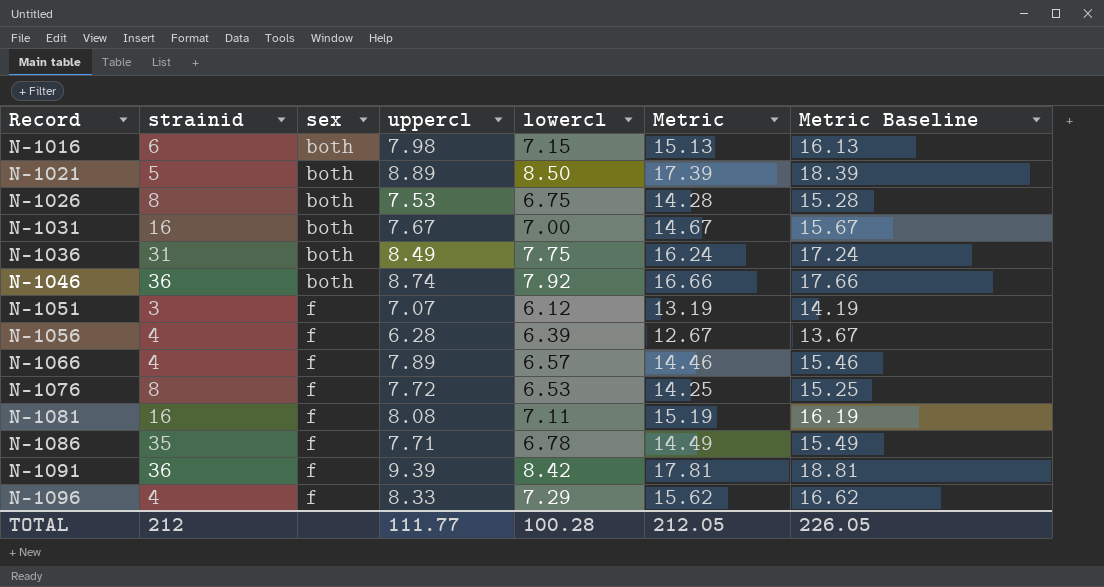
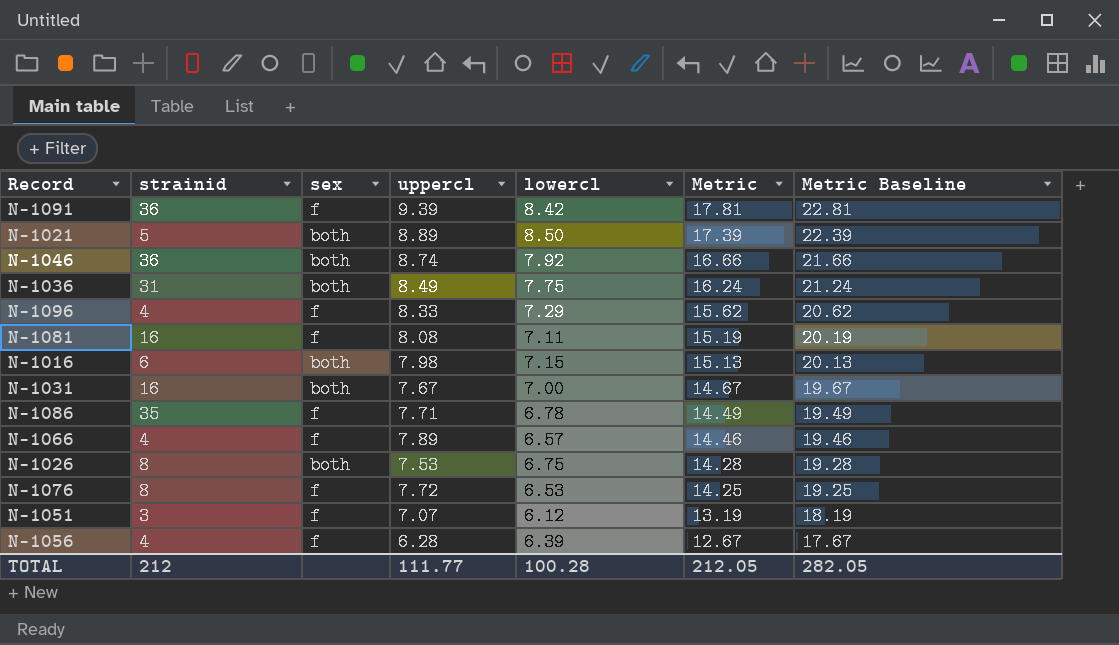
row order: Record ascending -> Metric descending
column Metric Baseline | formula: [Metric] + 1 -> [Metric] + 5
TOTAL | Metric Baseline: 226.05 -> 282.05

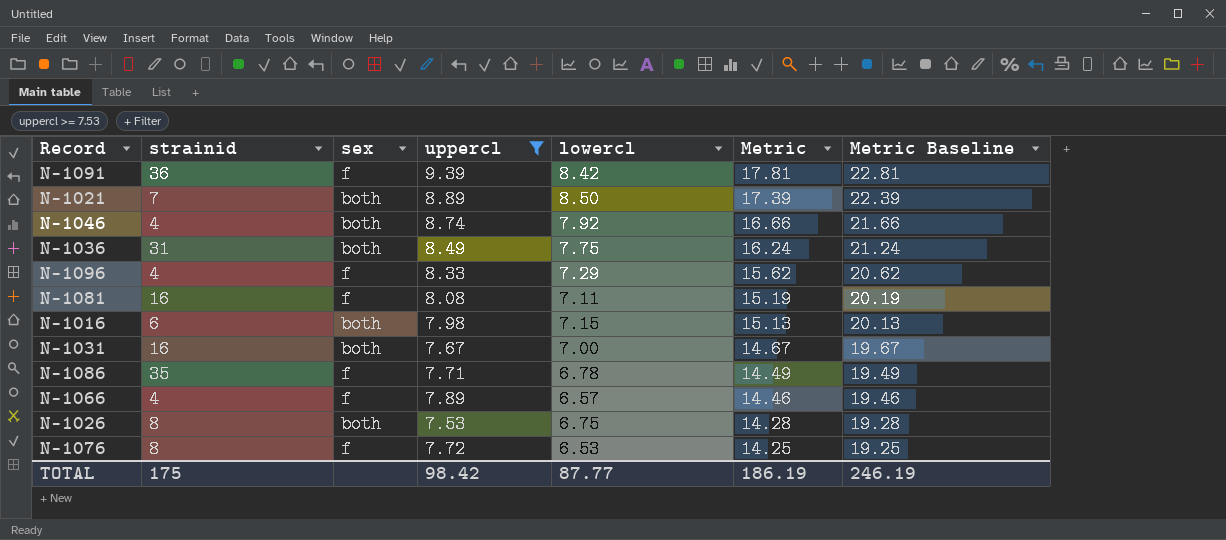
filter: none -> uppercl >= 7.53
N-1021 | strainid: 5 -> 7
N-1046 | strainid: 36 -> 4
TOTAL | strainid: 212 -> 175
TOTAL | uppercl: 111.77 -> 98.42
TOTAL | lowercl: 100.28 -> 87.77
TOTAL | Metric: 212.05 -> 186.19
TOTAL | Metric Baseline: 282.05 -> 246.19

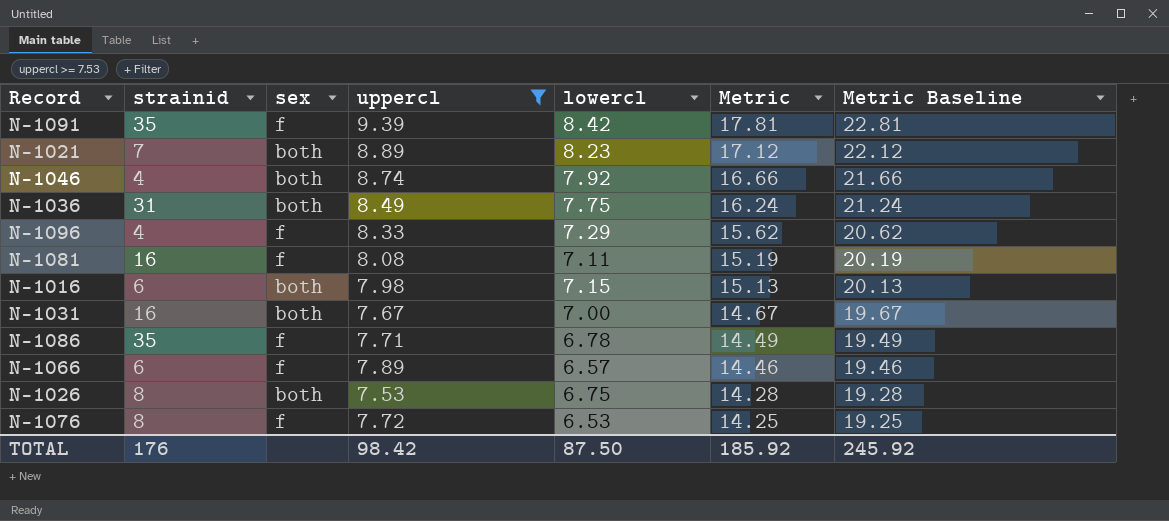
N-1091 | strainid: 36 -> 35
N-1021 | lowercl: 8.50 -> 8.23
N-1021 | Metric: 17.39 -> 17.12
N-1021 | Metric Baseline: 22.39 -> 22.12
N-1066 | strainid: 4 -> 6
TOTAL | strainid: 175 -> 176
TOTAL | lowercl: 87.77 -> 87.50
TOTAL | Metric: 186.19 -> 185.92
TOTAL | Metric Baseline: 246.19 -> 245.92

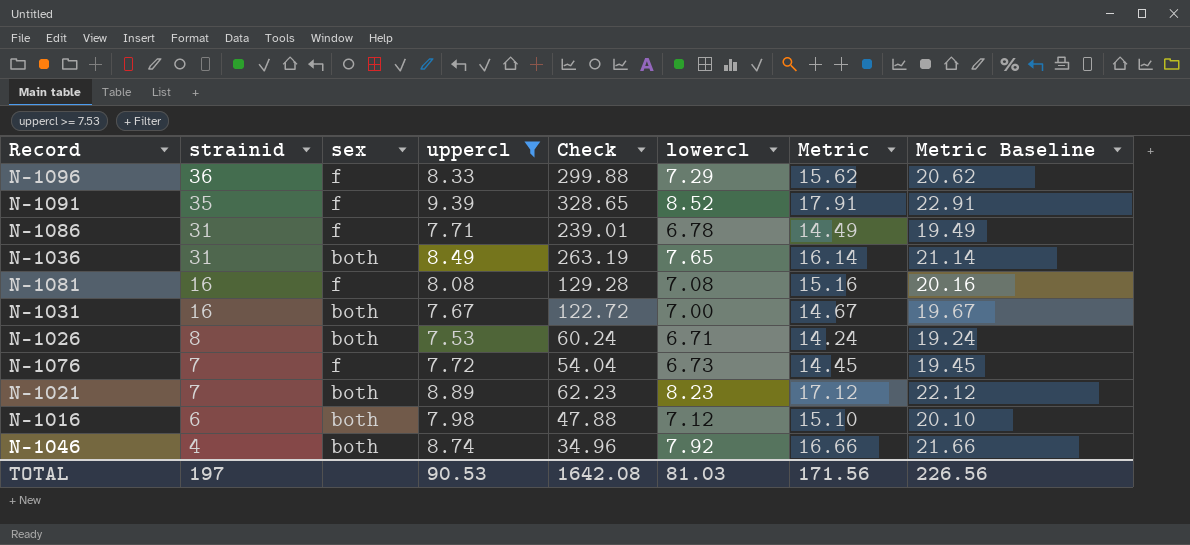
row order: Metric descending -> strainid descending
column Check | formula: none -> [strainid] * [uppercl]
row N-1066: 6 | f | 7.89 | 6.57 | 14.46 | 19.46 -> none
N-1096 | strainid: 4 -> 36
N-1091 | lowercl: 8.42 -> 8.52
N-1091 | Metric: 17.81 -> 17.91
N-1091 | Metric Baseline: 22.81 -> 22.91
N-1086 | strainid: 35 -> 31
N-1036 | lowercl: 7.75 -> 7.65
N-1036 | Metric: 16.24 -> 16.14
N-1036 | Metric Baseline: 21.24 -> 21.14
N-1081 | lowercl: 7.11 -> 7.08
N-1081 | Metric: 15.19 -> 15.16
N-1081 | Metric Baseline: 20.19 -> 20.16
N-1026 | lowercl: 6.75 -> 6.71
N-1026 | Metric: 14.28 -> 14.24
N-1026 | Metric Baseline: 19.28 -> 19.24
N-1076 | strainid: 8 -> 7
N-1076 | lowercl: 6.53 -> 6.73
N-1076 | Metric: 14.25 -> 14.45
N-1076 | Metric Baseline: 19.25 -> 19.45
N-1016 | lowercl: 7.15 -> 7.12
N-1016 | Metric: 15.13 -> 15.10
N-1016 | Metric Baseline: 20.13 -> 20.10
TOTAL | strainid: 176 -> 197
TOTAL | uppercl: 98.42 -> 90.53
TOTAL | lowercl: 87.50 -> 81.03
TOTAL | Metric: 185.92 -> 171.56
TOTAL | Metric Baseline: 245.92 -> 226.56

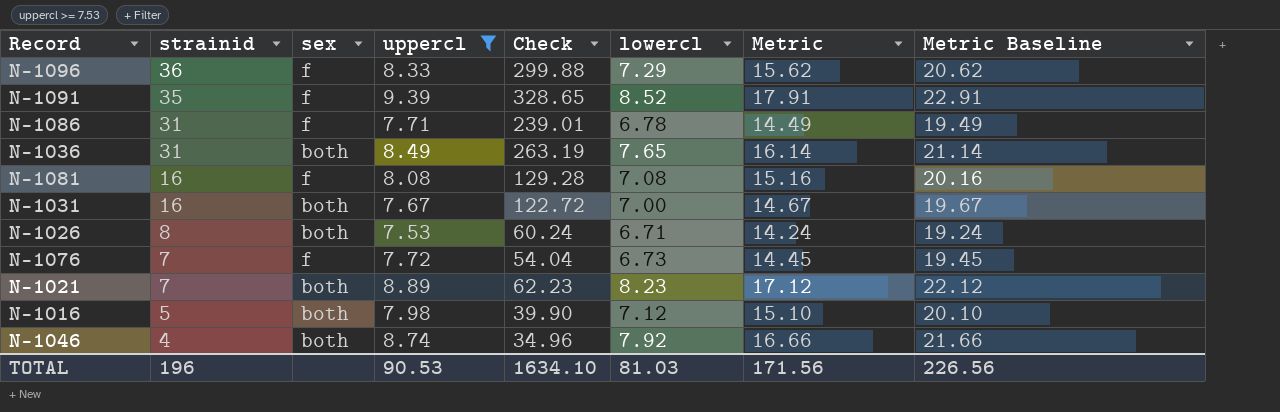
N-1016 | strainid: 6 -> 5
N-1016 | Check: 47.88 -> 39.90
TOTAL | strainid: 197 -> 196
TOTAL | Check: 1642.08 -> 1634.10

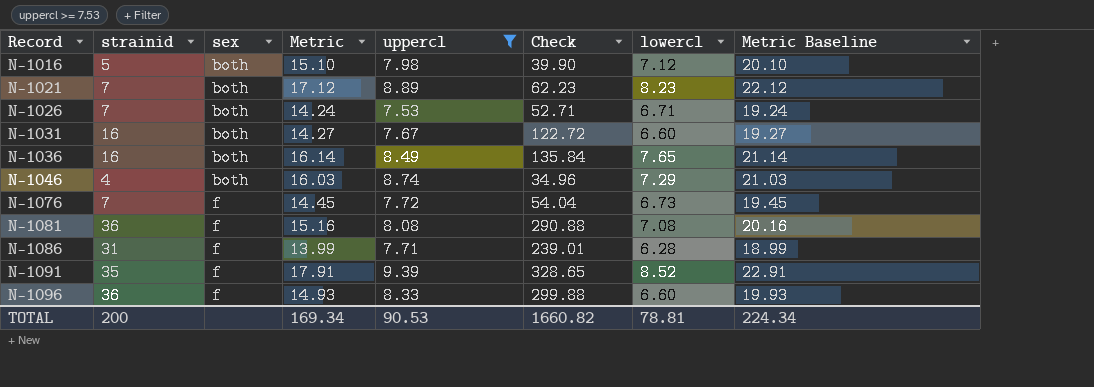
row order: strainid descending -> Record ascending
column Metric | position: 7 -> 4
N-1026 | strainid: 8 -> 7
N-1026 | Check: 60.24 -> 52.71
N-1031 | Metric: 14.67 -> 14.27
N-1031 | lowercl: 7.00 -> 6.60
N-1031 | Metric Baseline: 19.67 -> 19.27
N-1036 | strainid: 31 -> 16
N-1036 | Check: 263.19 -> 135.84
N-1046 | Metric: 16.66 -> 16.03
N-1046 | lowercl: 7.92 -> 7.29
N-1046 | Metric Baseline: 21.66 -> 21.03
N-1081 | strainid: 16 -> 36
N-1081 | Check: 129.28 -> 290.88
N-1086 | Metric: 14.49 -> 13.99
N-1086 | lowercl: 6.78 -> 6.28
N-1086 | Metric Baseline: 19.49 -> 18.99
N-1096 | Metric: 15.62 -> 14.93
N-1096 | lowercl: 7.29 -> 6.60
N-1096 | Metric Baseline: 20.62 -> 19.93
TOTAL | strainid: 196 -> 200
TOTAL | Metric: 171.56 -> 169.34
TOTAL | Check: 1634.10 -> 1660.82
TOTAL | lowercl: 81.03 -> 78.81
TOTAL | Metric Baseline: 226.56 -> 224.34

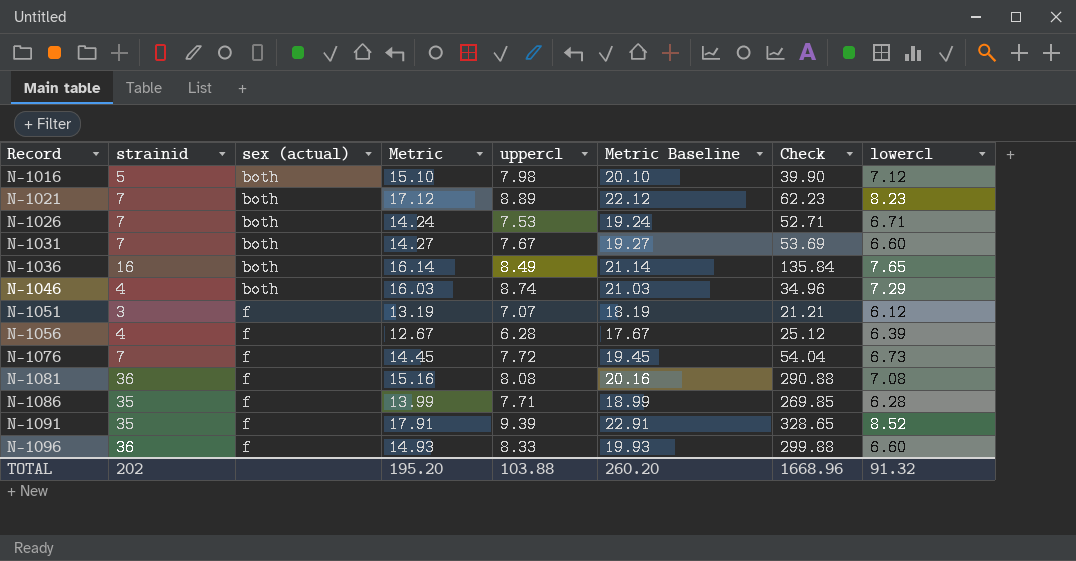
filter: uppercl >= 7.53 -> none
column name: sex -> sex (actual)
column Metric Baseline | position: 8 -> 6
N-1031 | strainid: 16 -> 7
N-1031 | Check: 122.72 -> 53.69
N-1086 | strainid: 31 -> 35
N-1086 | Check: 239.01 -> 269.85
TOTAL | strainid: 200 -> 202
TOTAL | Metric: 169.34 -> 195.20
TOTAL | uppercl: 90.53 -> 103.88
TOTAL | Metric Baseline: 224.34 -> 260.20
TOTAL | Check: 1660.82 -> 1668.96
TOTAL | lowercl: 78.81 -> 91.32

